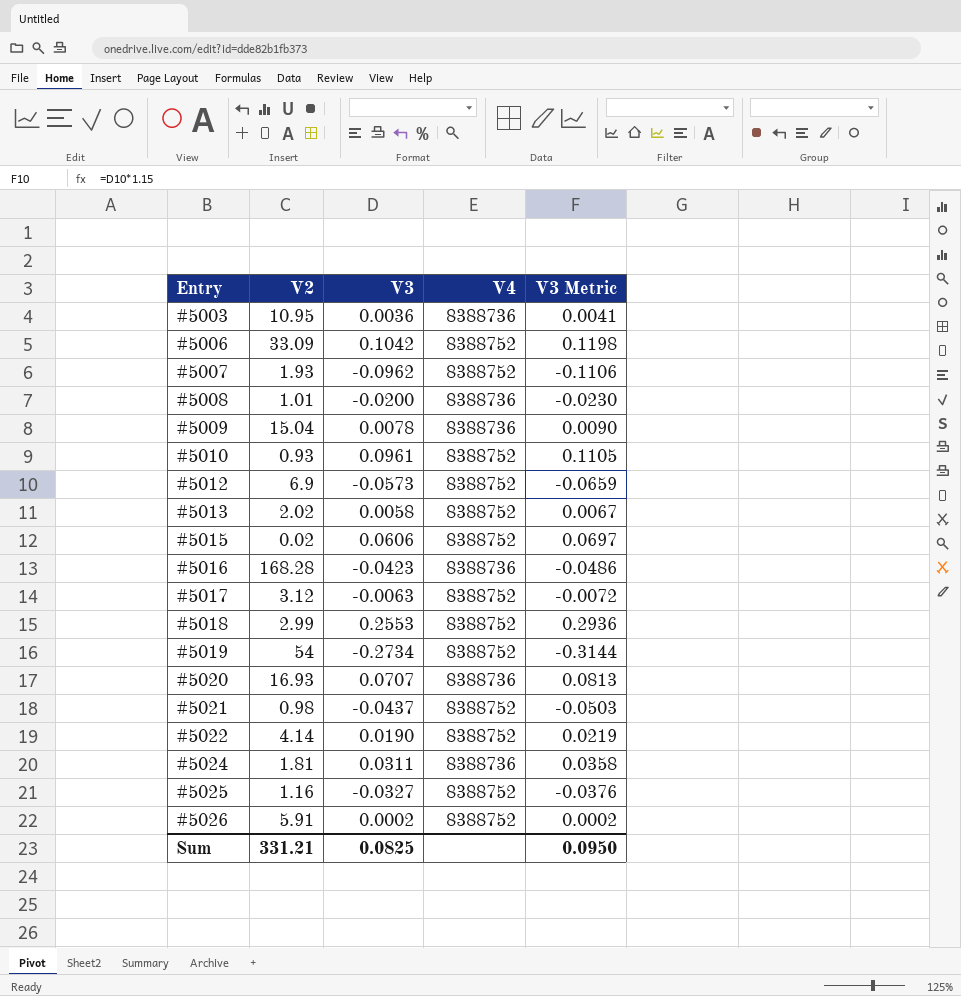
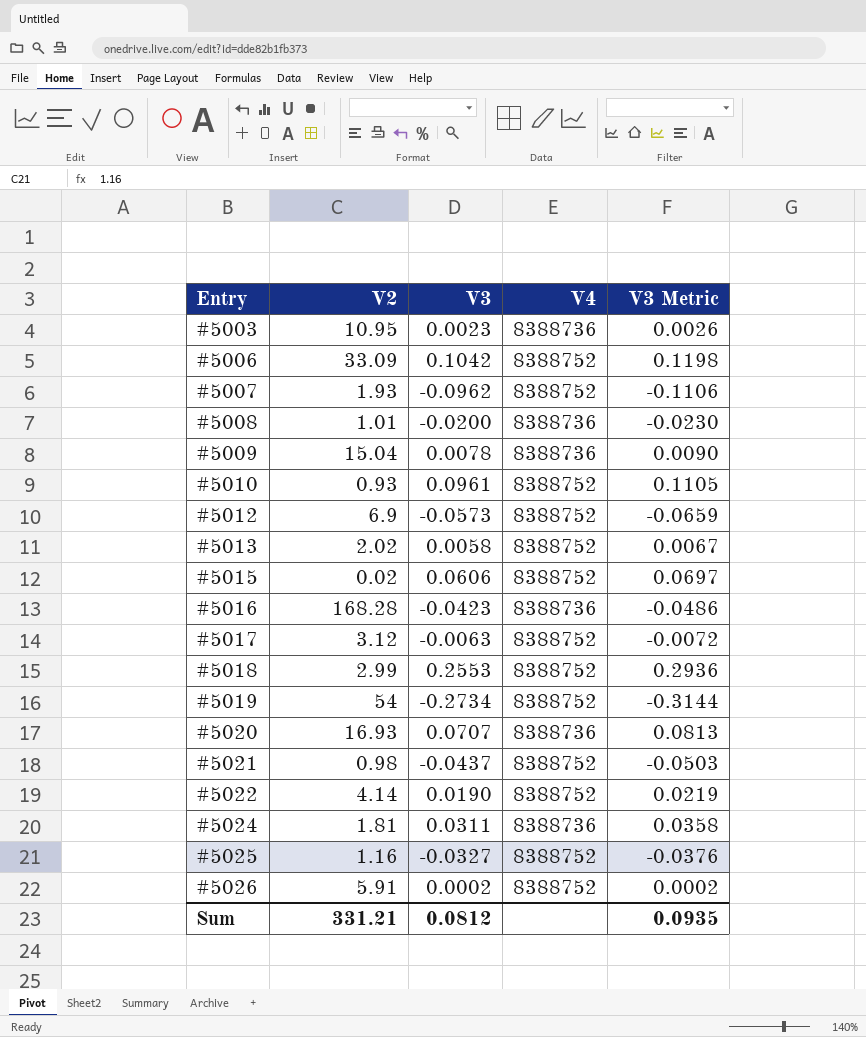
#5003 | V3: 0.0036 -> 0.0023
#5003 | V3 Metric: 0.0041 -> 0.0026
Sum | V3: 0.0825 -> 0.0812
Sum | V3 Metric: 0.0950 -> 0.0935

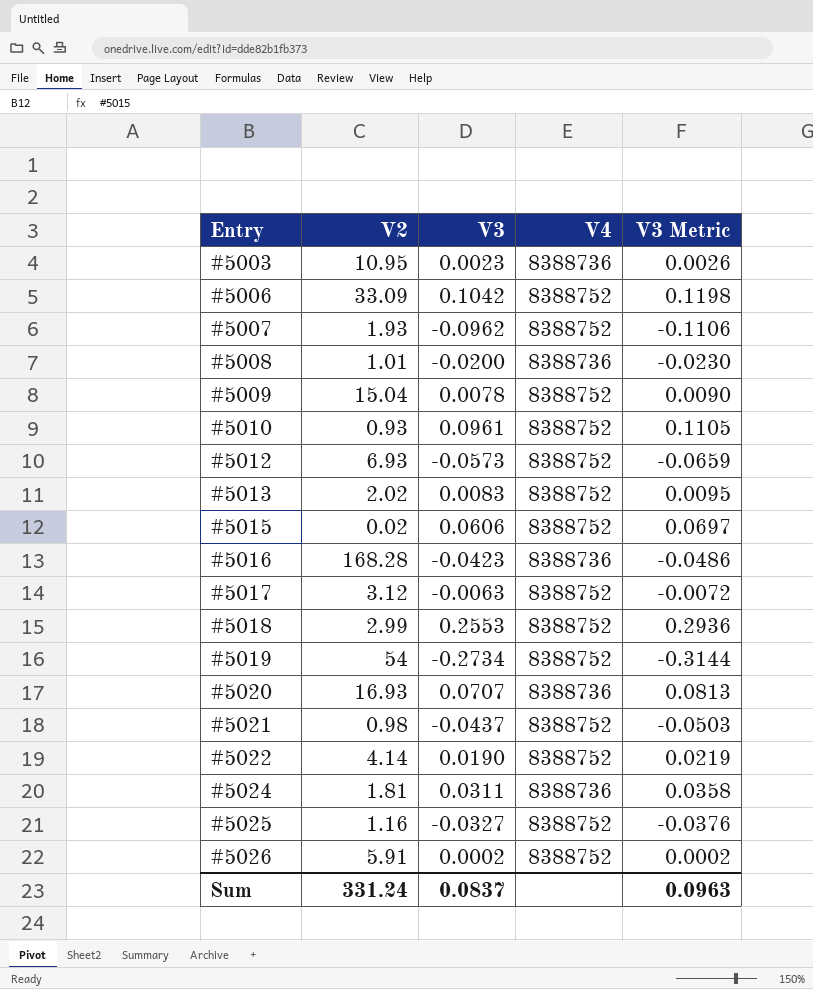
#5009 | V4: 8388736 -> 8388752
#5012 | V2: 6.9 -> 6.93
#5013 | V3: 0.0058 -> 0.0083
#5013 | V3 Metric: 0.0067 -> 0.0095
Sum | V2: 331.21 -> 331.24
Sum | V3: 0.0812 -> 0.0837
Sum | V3 Metric: 0.0935 -> 0.0963

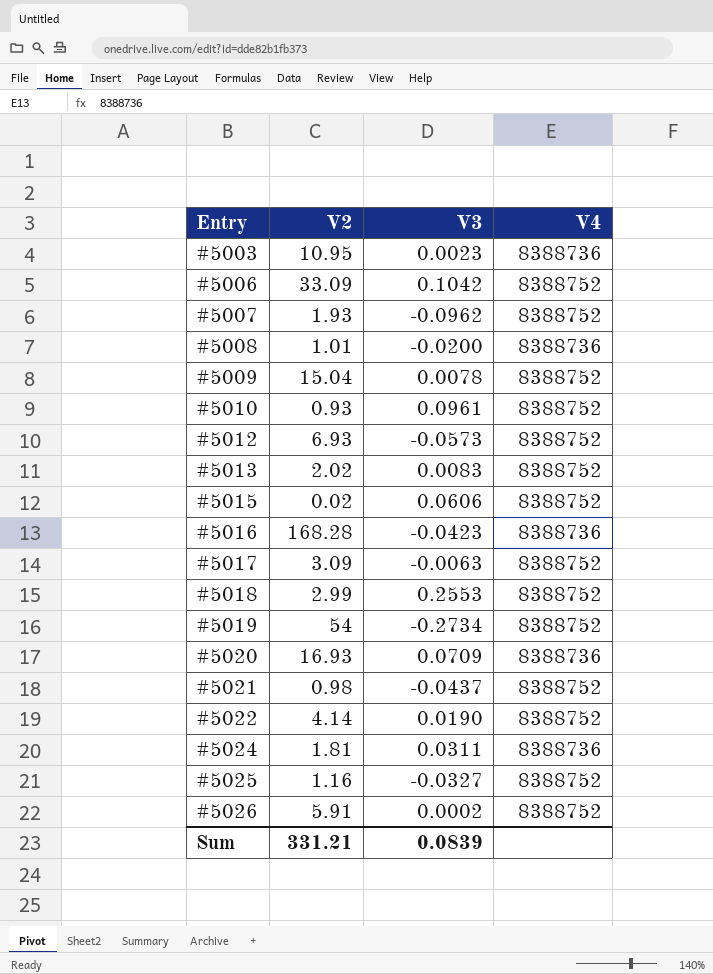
column V3 Metric | formula: [V3] * 1.15 -> none
#5017 | V2: 3.12 -> 3.09
#5020 | V3: 0.0707 -> 0.0709
Sum | V2: 331.24 -> 331.21
Sum | V3: 0.0837 -> 0.0839

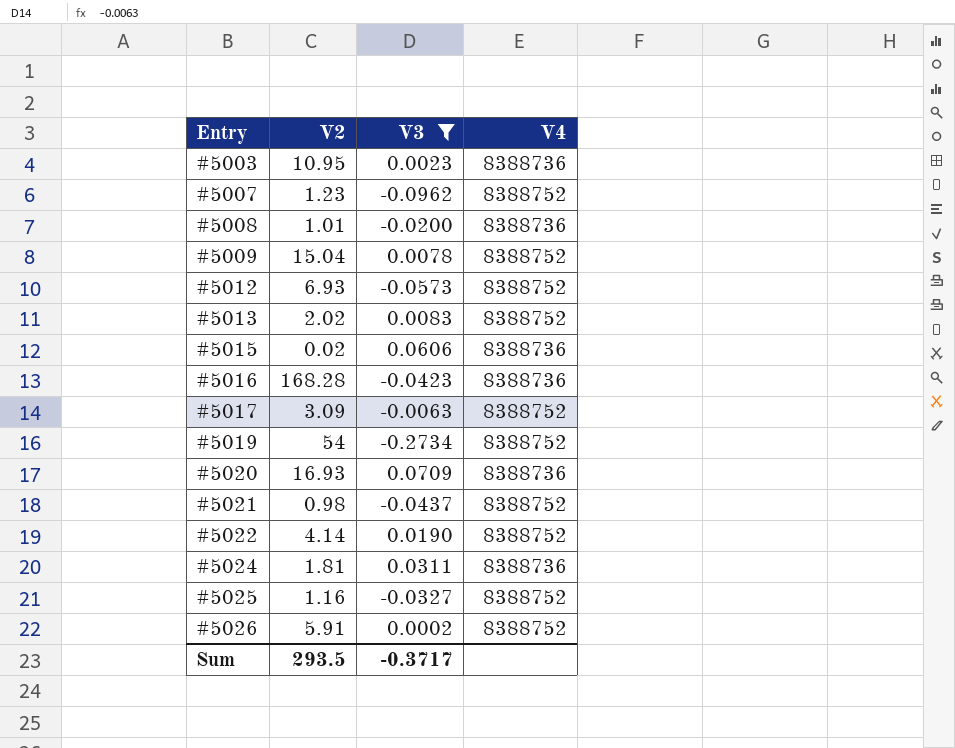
filter: none -> V3 <= 0.0709
#5007 | V2: 1.93 -> 1.23
#5015 | V4: 8388752 -> 8388736
Sum | V2: 331.21 -> 293.5
Sum | V3: 0.0839 -> -0.3717

